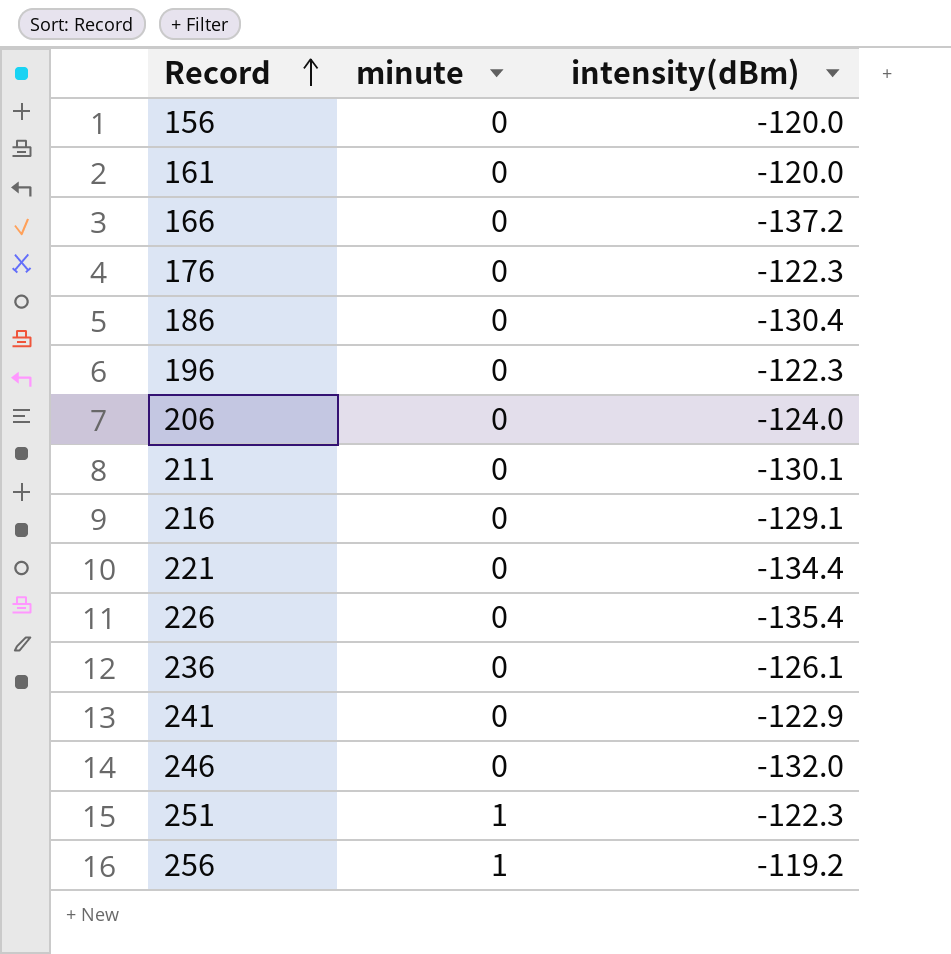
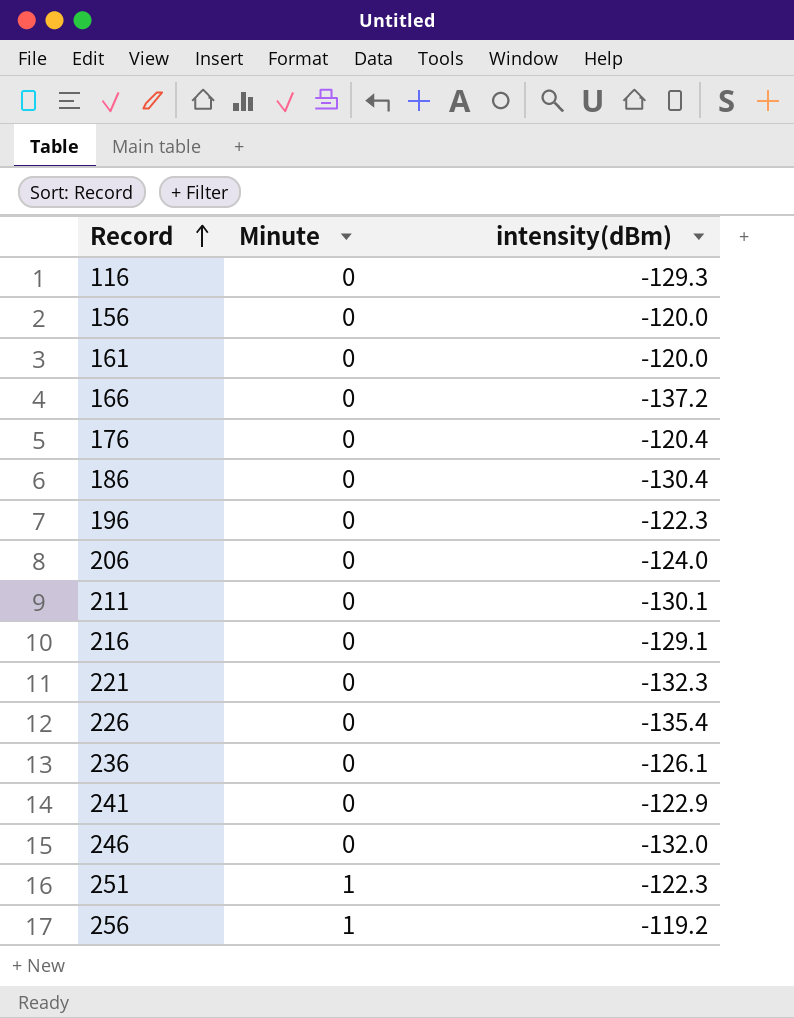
column name: minute -> Minute
row 116: none -> 0 | -129.3
176 | intensity(dBm): -122.3 -> -120.4
221 | intensity(dBm): -134.4 -> -132.3

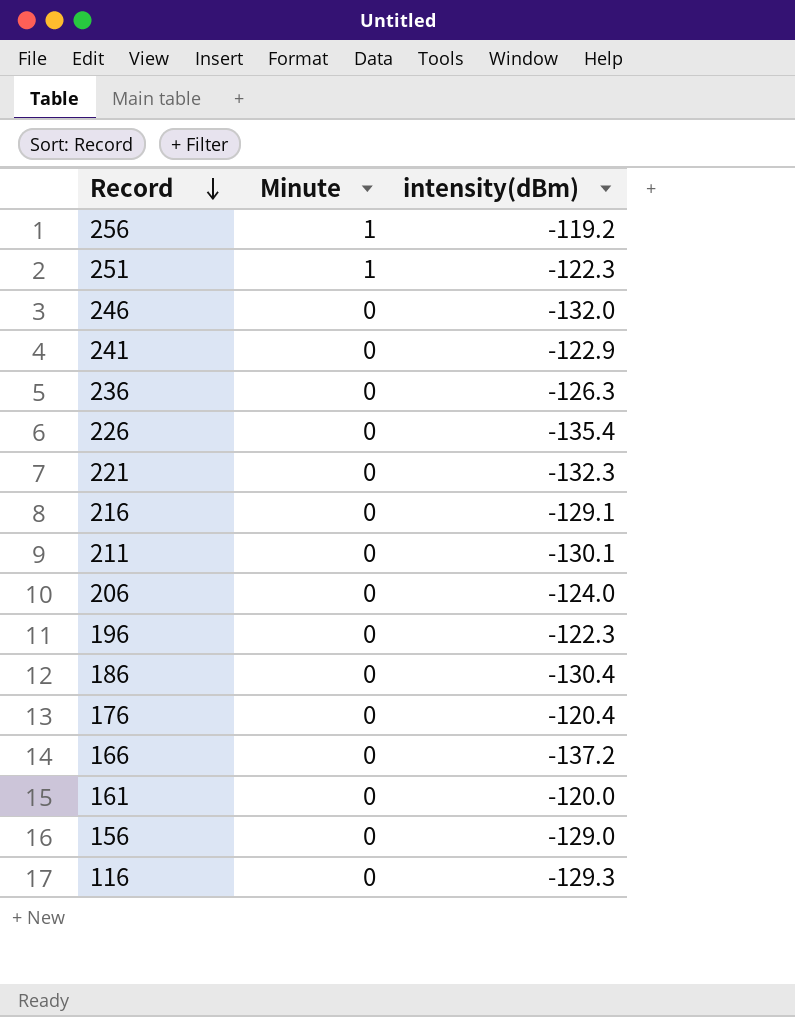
row order: Record ascending -> Record descending
236 | intensity(dBm): -126.1 -> -126.3
156 | intensity(dBm): -120.0 -> -129.0

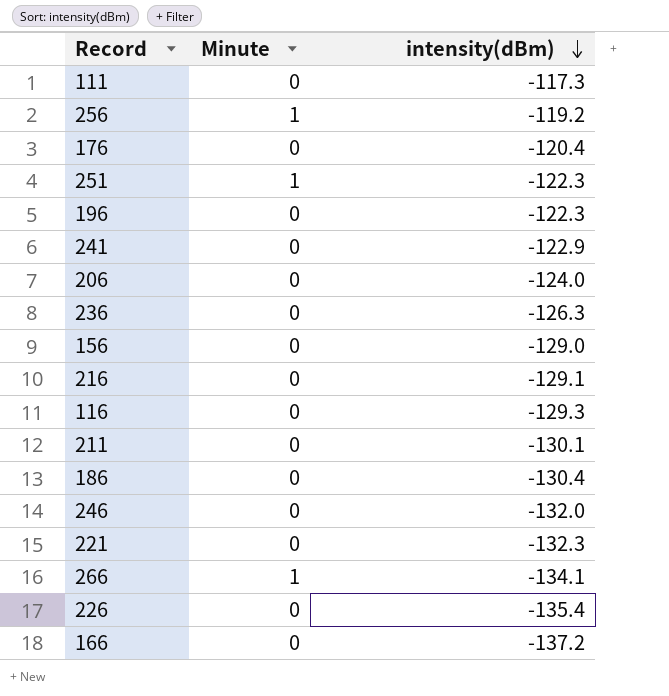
row order: Record descending -> intensity(dBm) descending
row 161: 0 | -120.0 -> none
row 111: none -> 0 | -117.3
row 266: none -> 1 | -134.1

